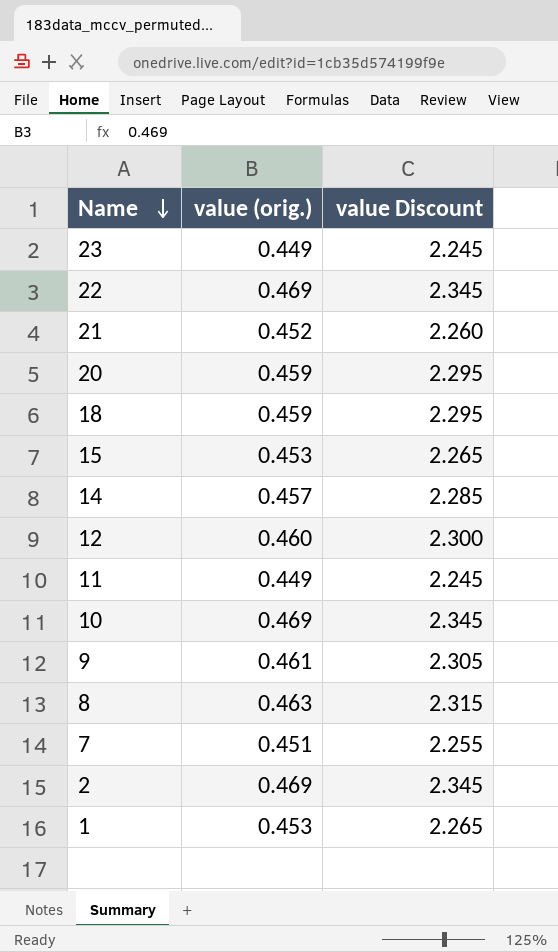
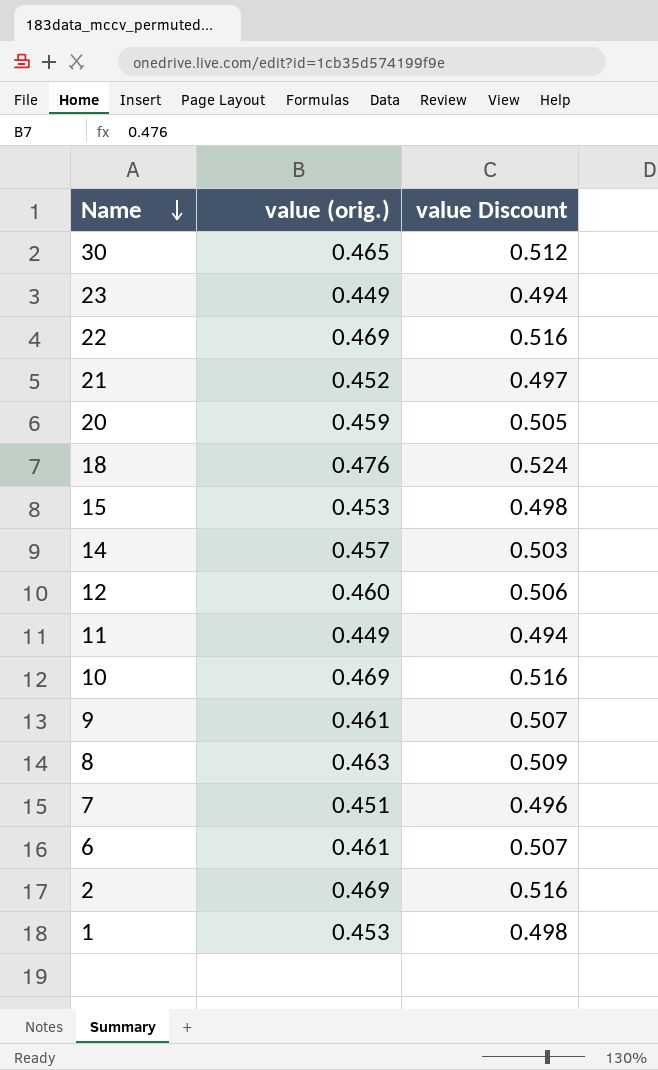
column value Discount | formula: [value (orig.)] * 5 -> [value (orig.)] * 1.1
row 30: none -> 0.465 | 0.512
18 | value (orig.): 0.459 -> 0.476
row 6: none -> 0.461 | 0.507

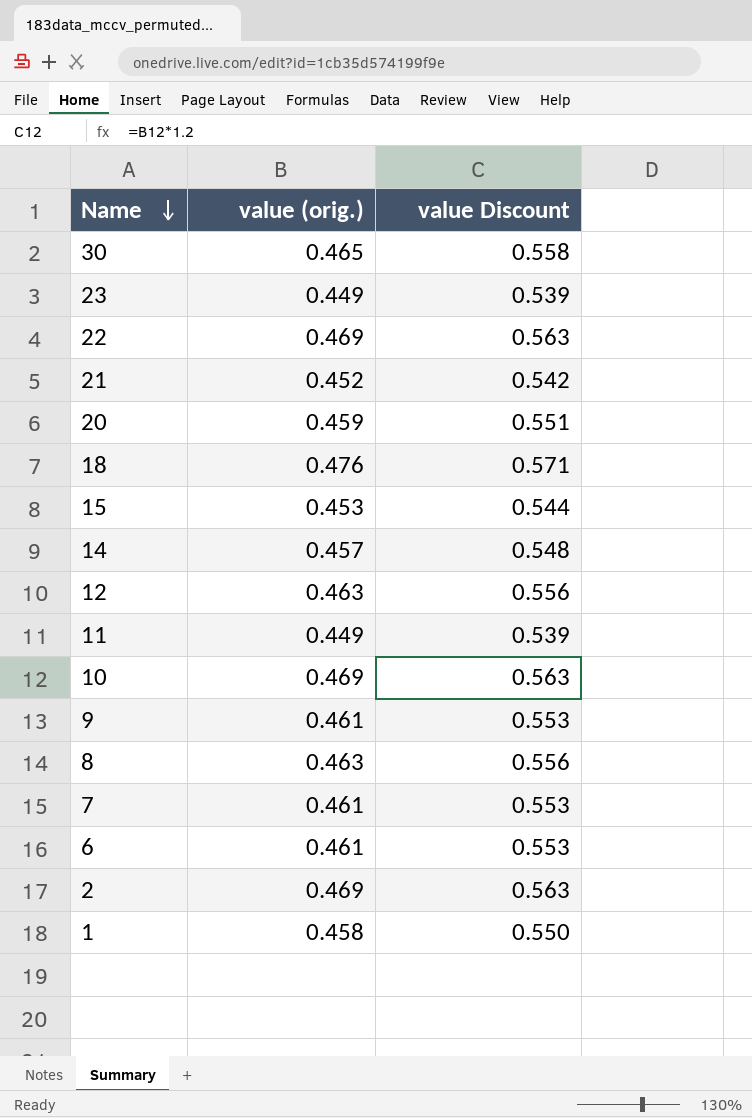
column value Discount | formula: [value (orig.)] * 1.1 -> [value (orig.)] * 1.2
12 | value (orig.): 0.460 -> 0.463
7 | value (orig.): 0.451 -> 0.461
1 | value (orig.): 0.453 -> 0.458

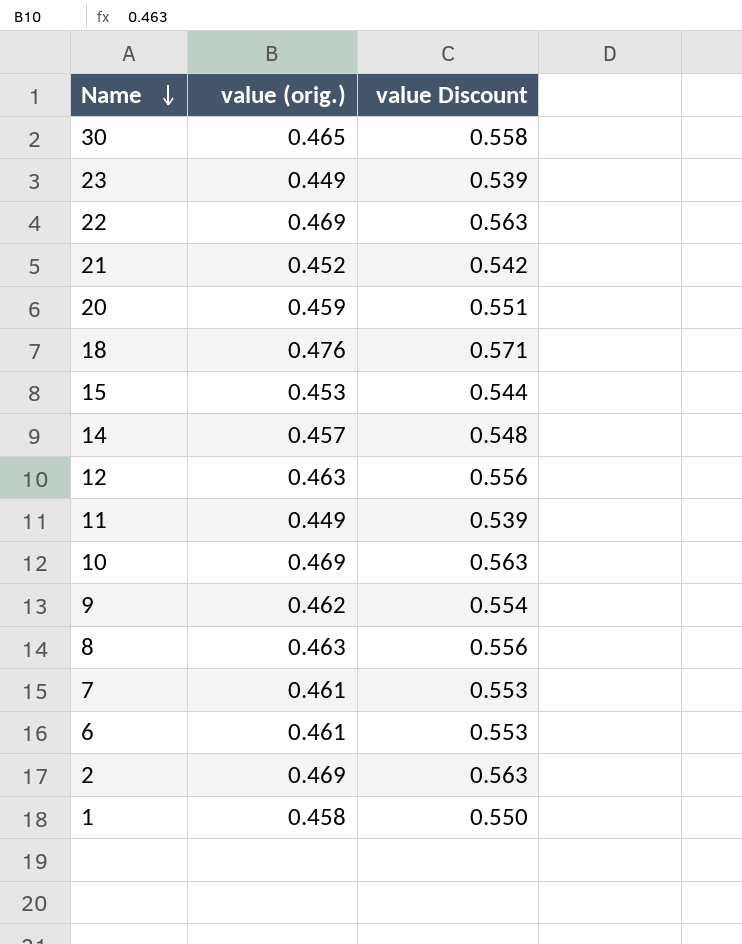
9 | value (orig.): 0.461 -> 0.462
9 | value Discount: 0.553 -> 0.554

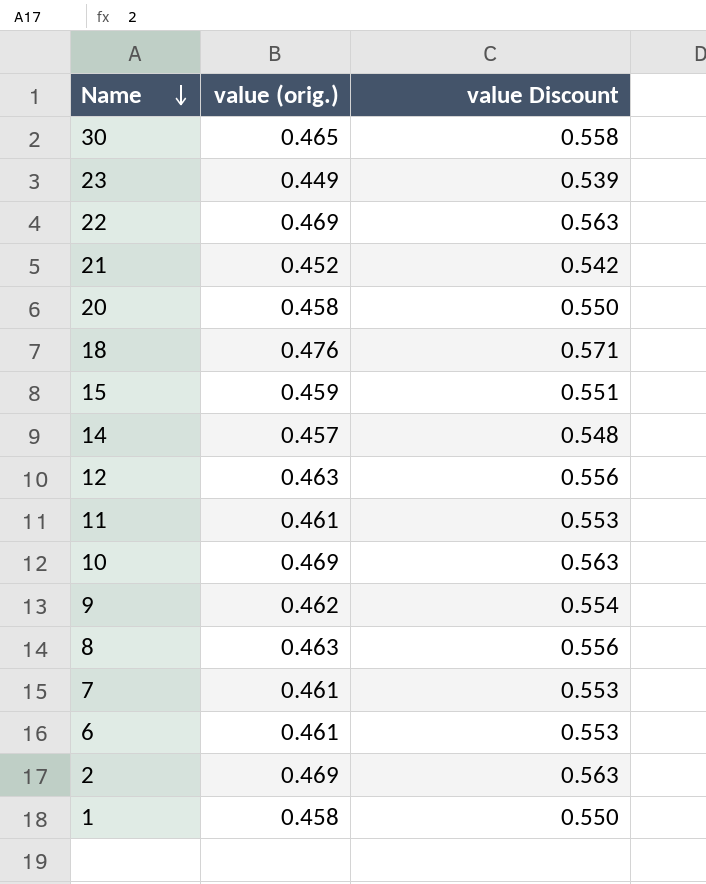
20 | value (orig.): 0.459 -> 0.458
20 | value Discount: 0.551 -> 0.550
15 | value (orig.): 0.453 -> 0.459
15 | value Discount: 0.544 -> 0.551
11 | value (orig.): 0.449 -> 0.461
11 | value Discount: 0.539 -> 0.553

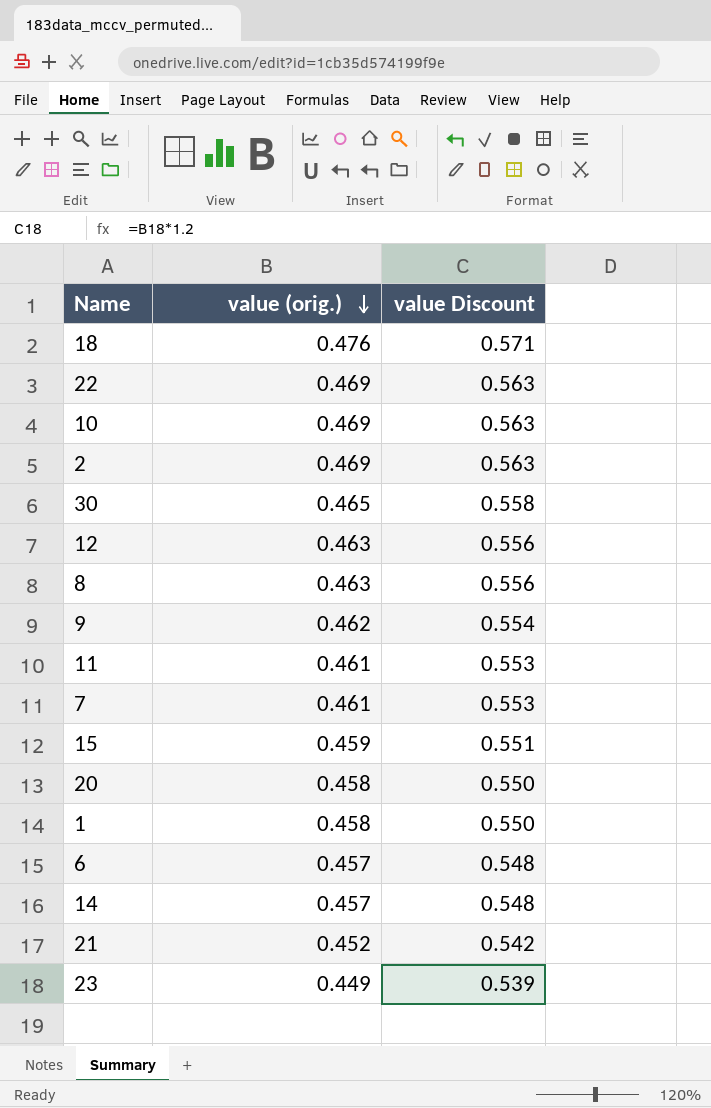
row order: Name descending -> value (orig.) descending
6 | value (orig.): 0.461 -> 0.457
6 | value Discount: 0.553 -> 0.548

